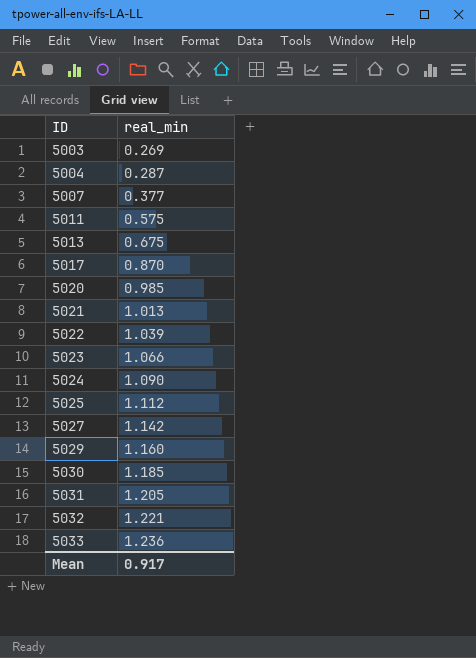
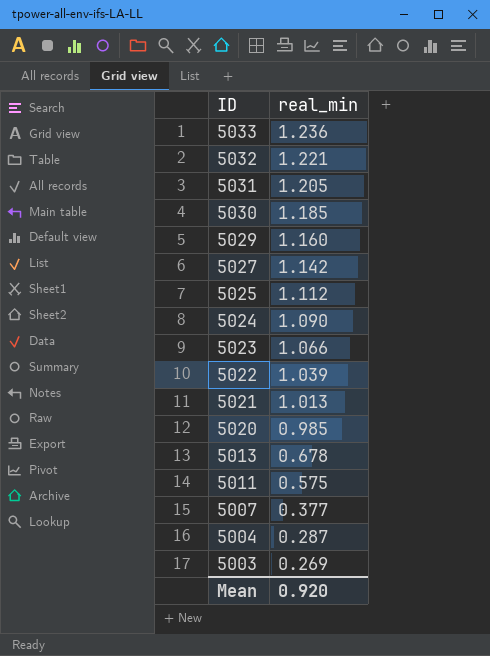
row order: ID ascending -> ID descending
row 5017: 0.870 -> none
5013 | real_min: 0.675 -> 0.678
Mean | real_min: 0.917 -> 0.920

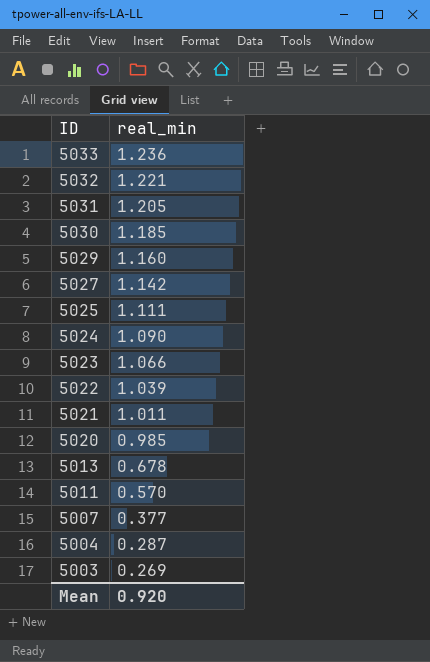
5025 | real_min: 1.112 -> 1.111
5021 | real_min: 1.013 -> 1.011
5011 | real_min: 0.575 -> 0.570

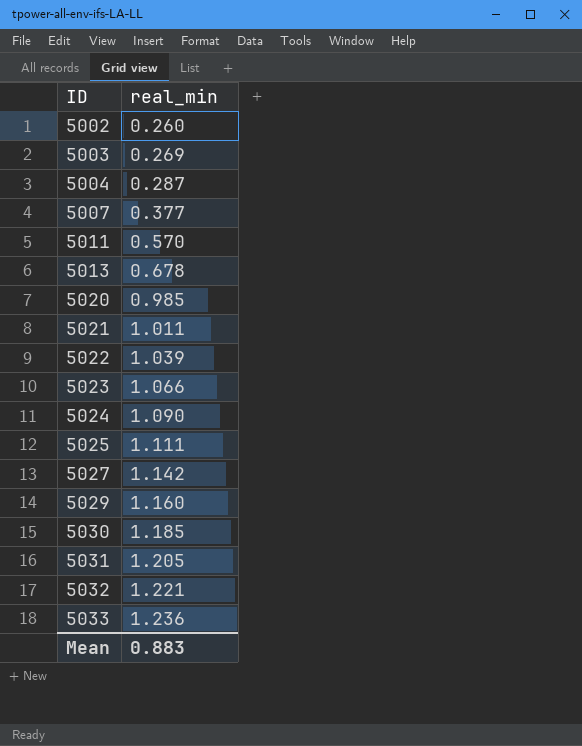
row order: ID descending -> ID ascending
row 5002: none -> 0.260
Mean | real_min: 0.920 -> 0.883

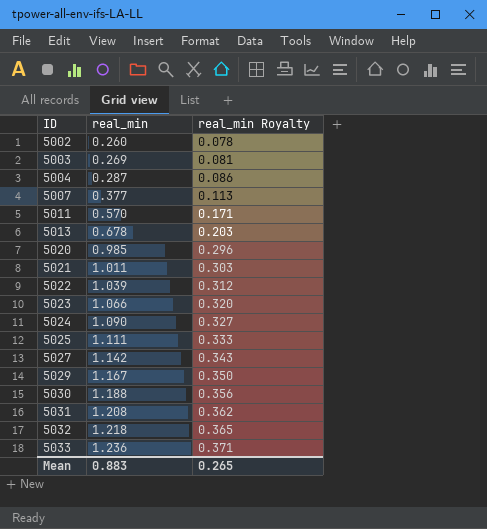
column real_min Royalty | formula: none -> [real_min] * 0.3
5029 | real_min: 1.160 -> 1.167
5030 | real_min: 1.185 -> 1.188
5031 | real_min: 1.205 -> 1.208
5032 | real_min: 1.221 -> 1.218

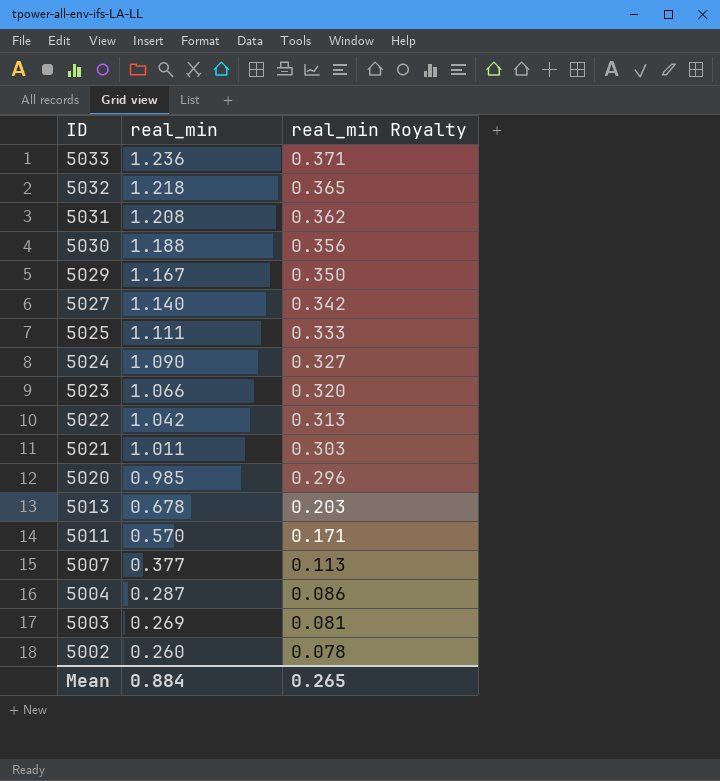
row order: ID ascending -> ID descending
5027 | real_min: 1.142 -> 1.140
5027 | real_min Royalty: 0.343 -> 0.342
5022 | real_min: 1.039 -> 1.042
5022 | real_min Royalty: 0.312 -> 0.313
Mean | real_min: 0.883 -> 0.884

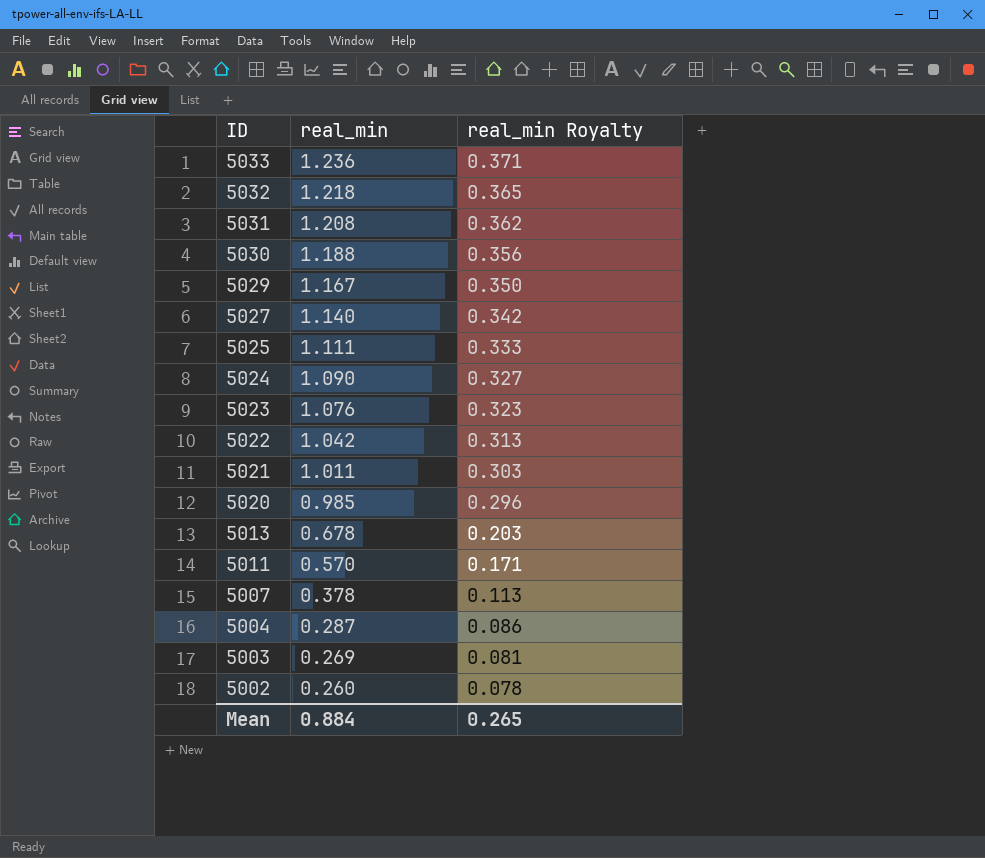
5023 | real_min: 1.066 -> 1.076
5023 | real_min Royalty: 0.320 -> 0.323
5007 | real_min: 0.377 -> 0.378

